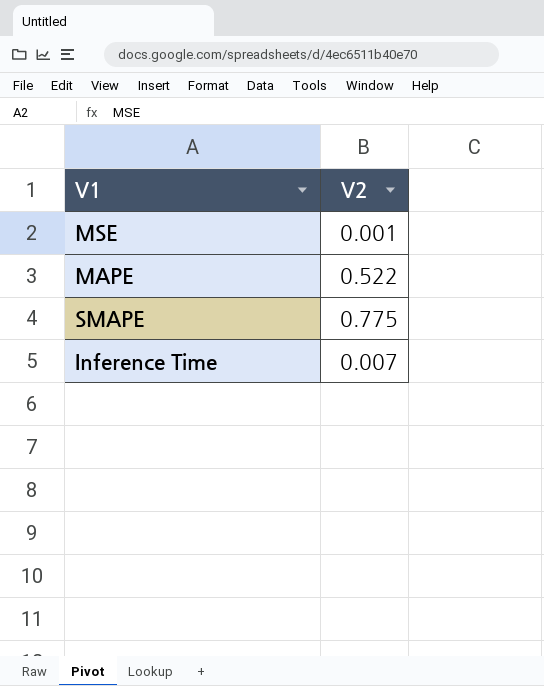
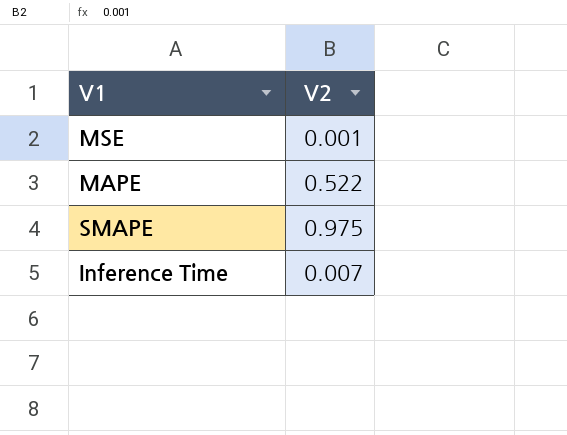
SMAPE | V2: 0.775 -> 0.975

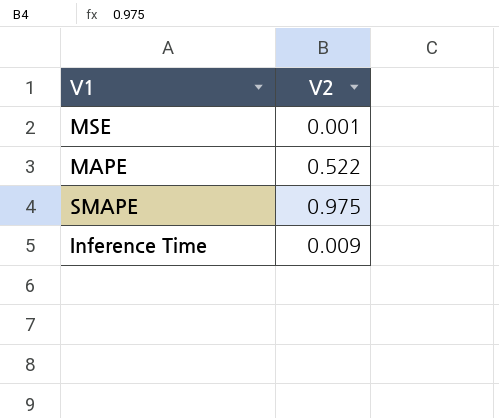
Inference Time | V2: 0.007 -> 0.009

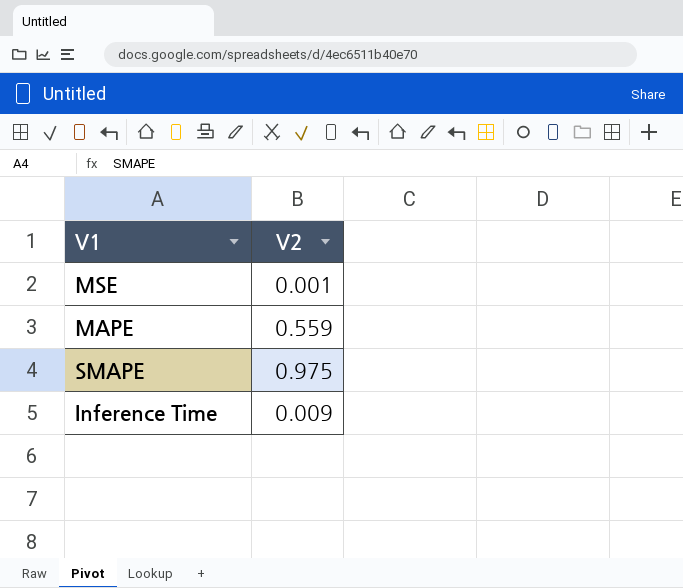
MAPE | V2: 0.522 -> 0.559

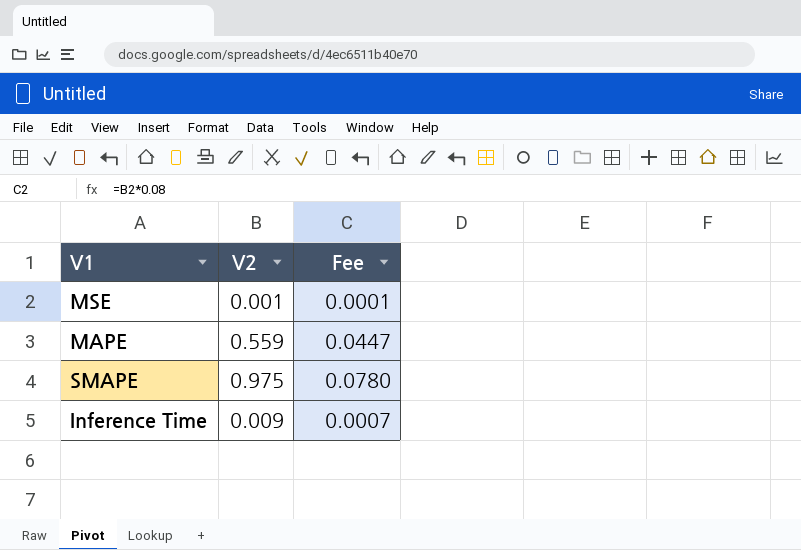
column Fee | formula: none -> [V2] * 0.08

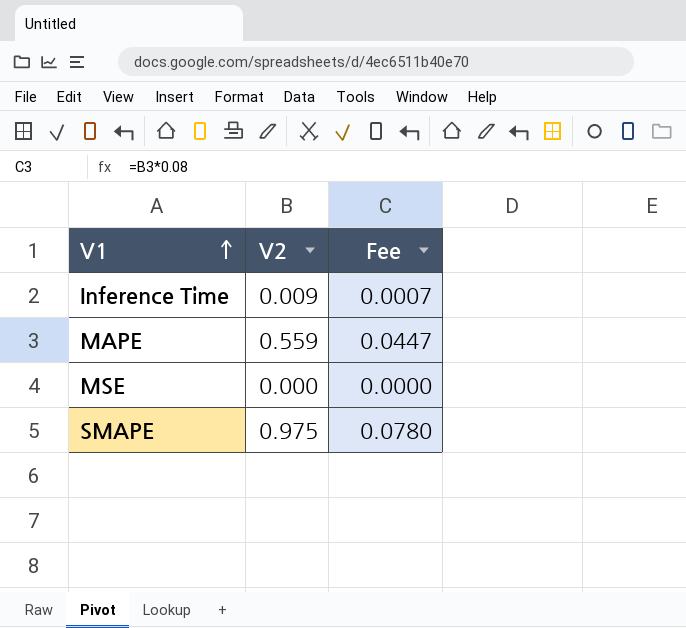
row order: none -> V1 ascending
MSE | V2: 0.001 -> 0.000
MSE | Fee: 0.0001 -> 0.0000

